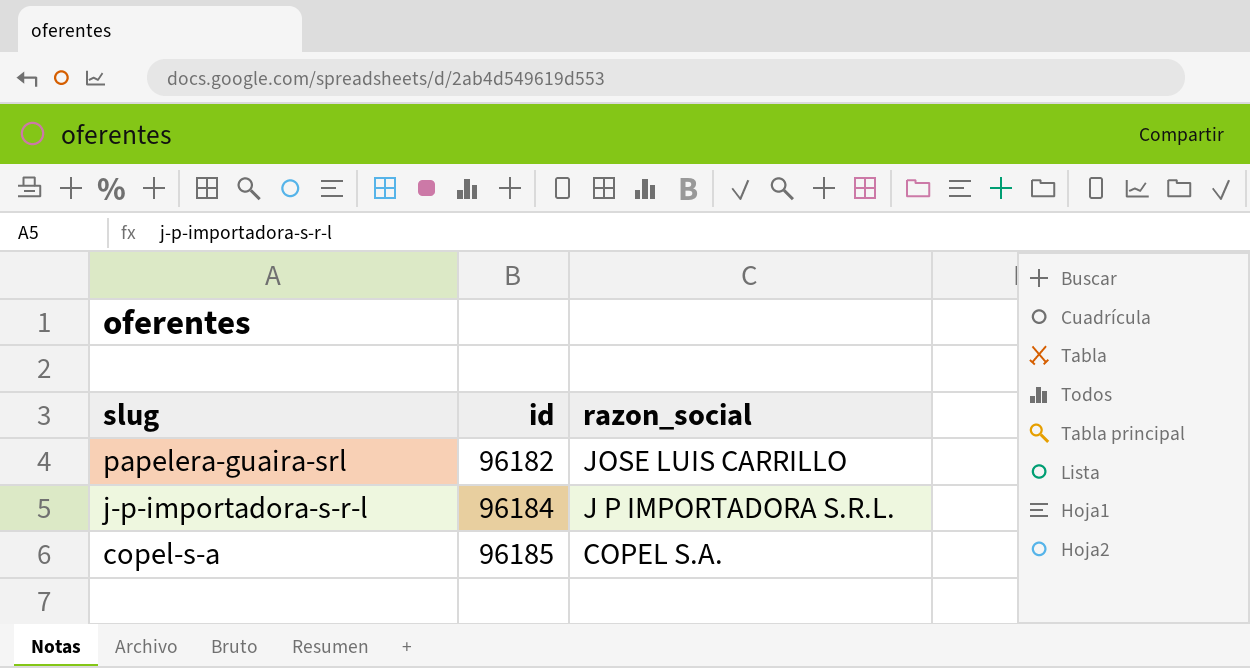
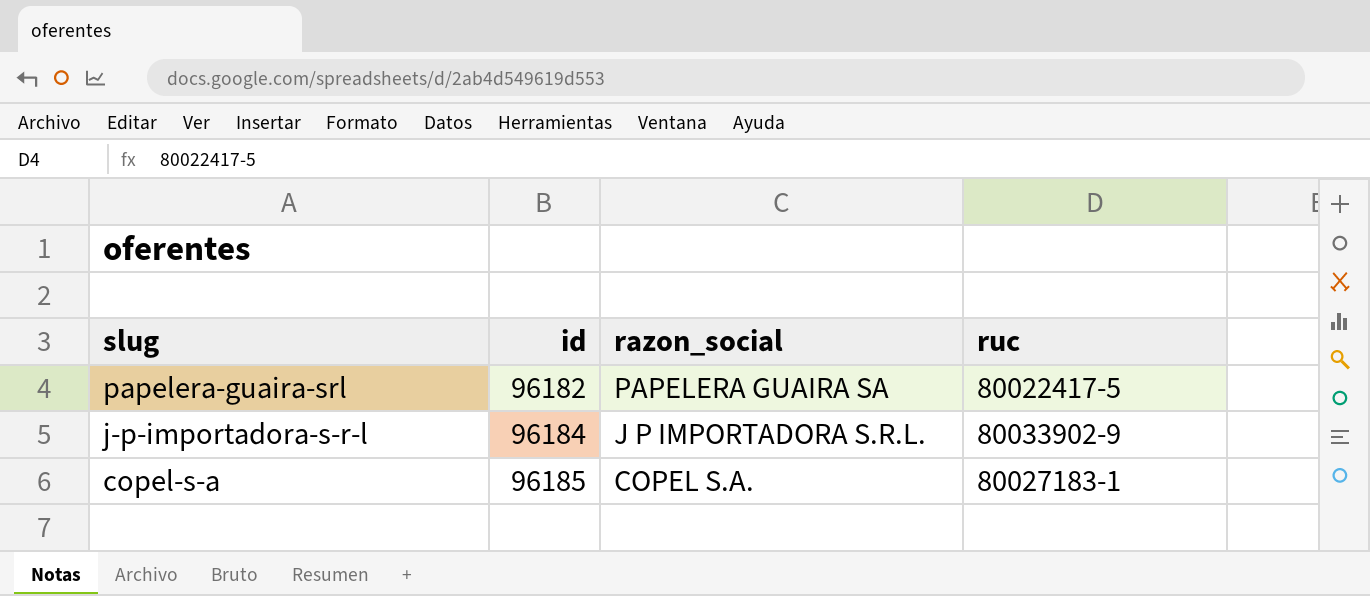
column ruc | position: none -> 4
papelera-guaira-srl | razon_social: JOSE LUIS CARRILLO -> PAPELERA GUAIRA SA

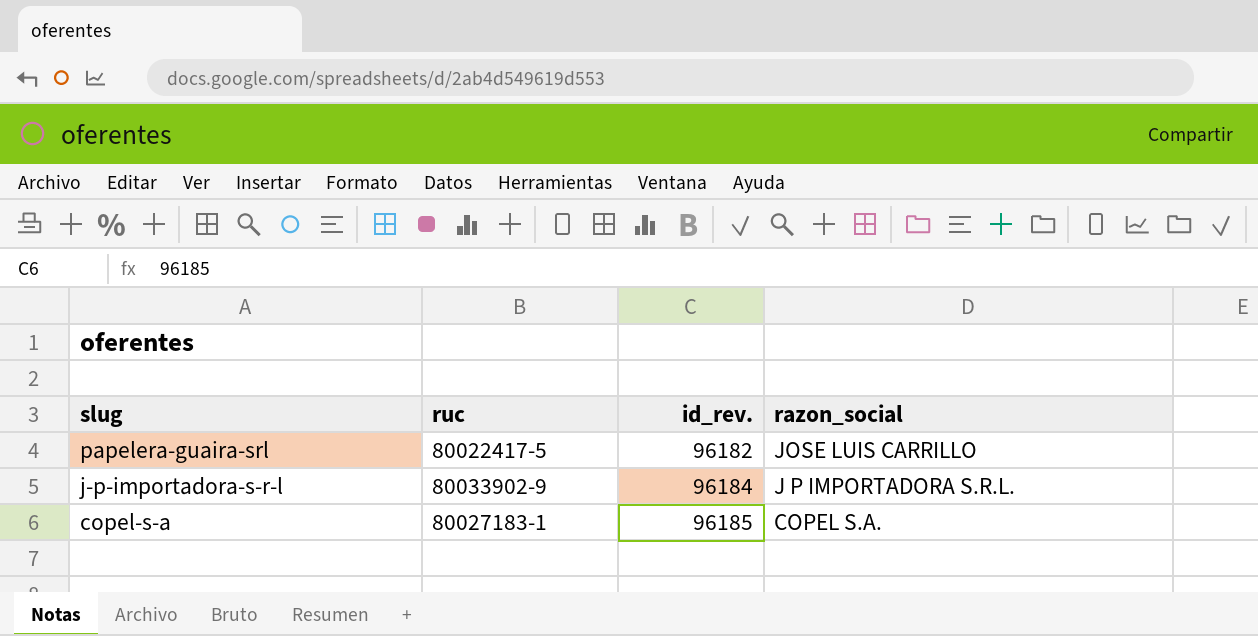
column ruc | position: 4 -> 2
column name: id -> id_rev.
papelera-guaira-srl | razon_social: PAPELERA GUAIRA SA -> JOSE LUIS CARRILLO

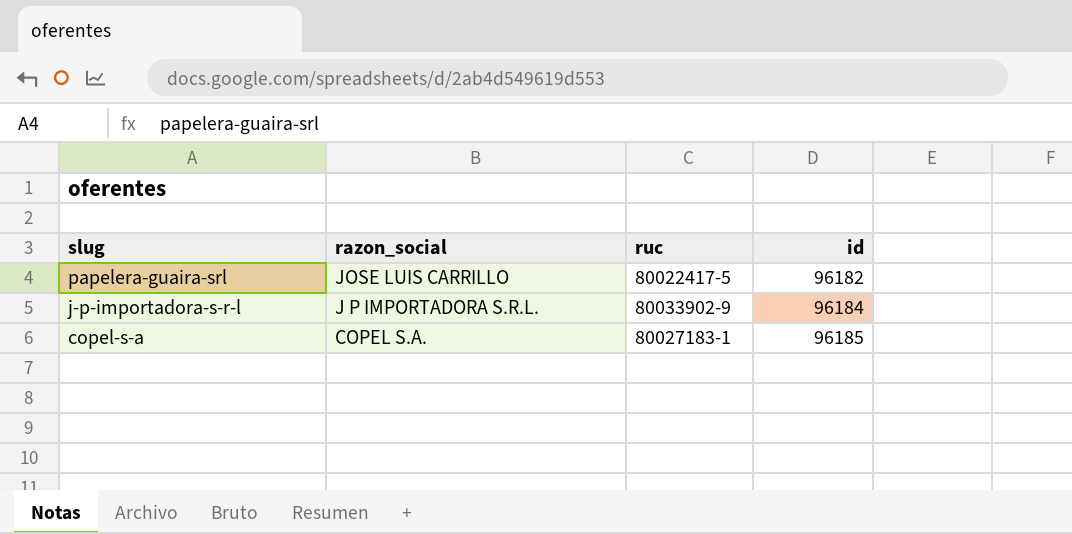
column razon_social | position: 4 -> 2
column name: id_rev. -> id

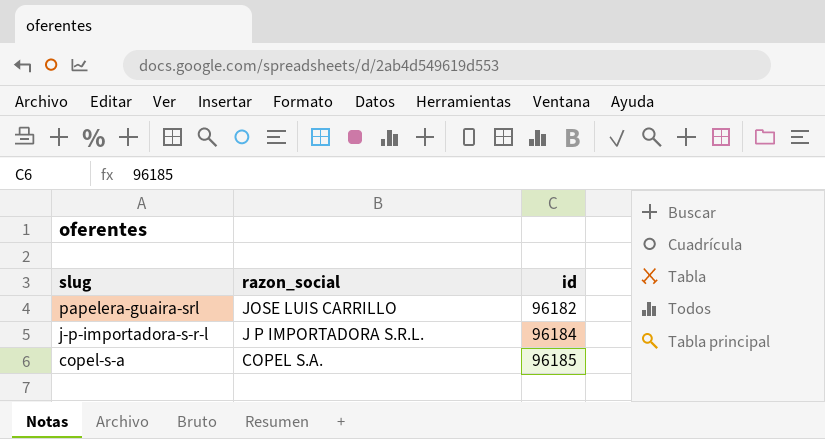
column ruc | position: 3 -> none

